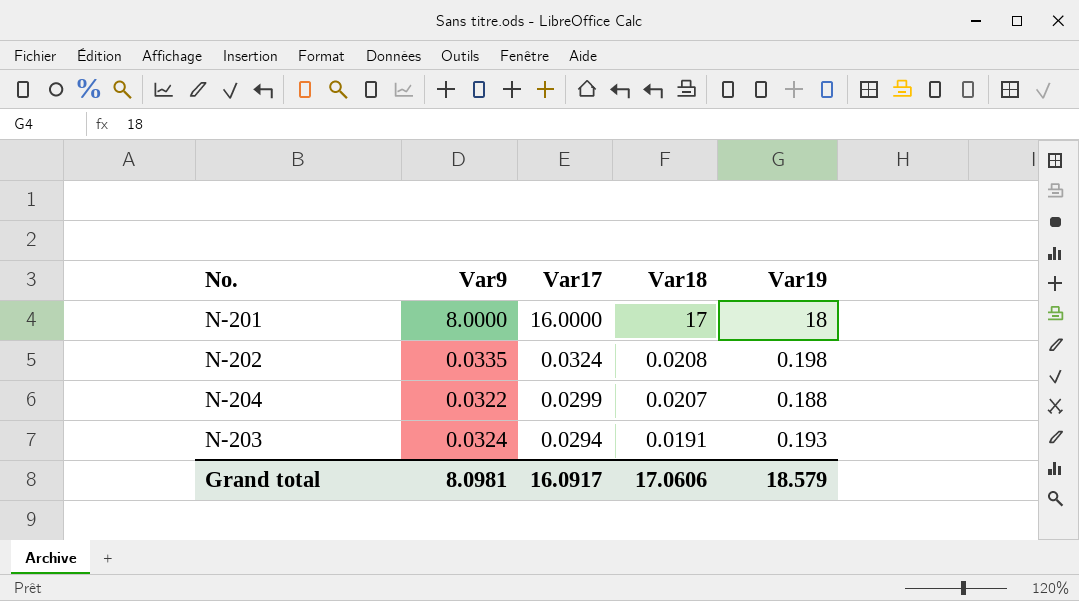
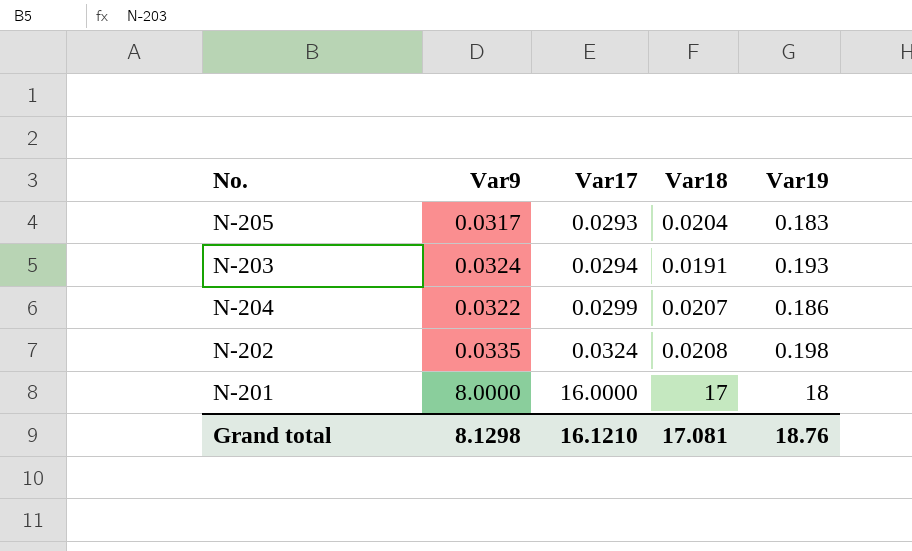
row order: Var17 descending -> Var17 ascending
row N-205: none -> 0.0317 | 0.0293 | 0.0204 | 0.183
N-204 | Var19: 0.188 -> 0.186
Grand total | Var9: 8.0981 -> 8.1298
Grand total | Var17: 16.0917 -> 16.1210
Grand total | Var18: 17.0606 -> 17.081
Grand total | Var19: 18.579 -> 18.76

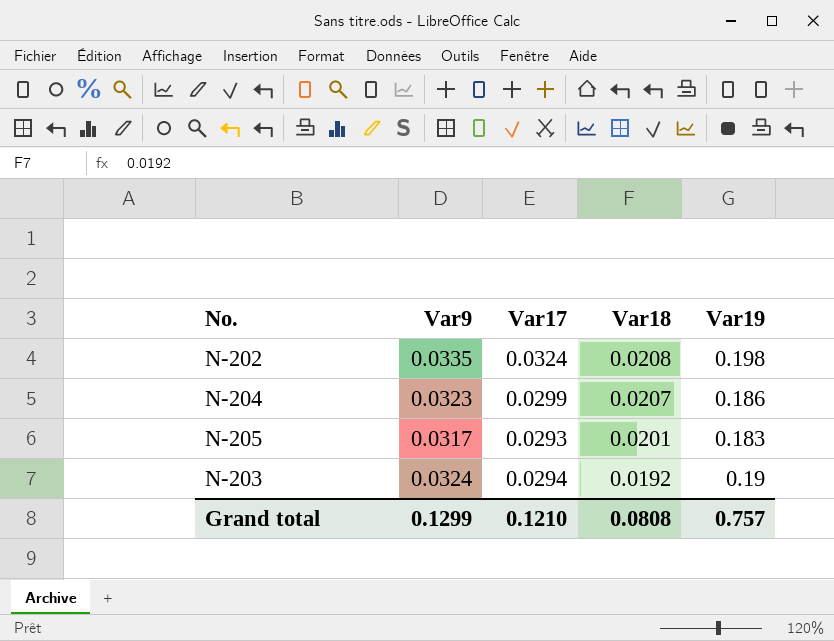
row order: Var17 ascending -> Var18 descending
row N-201: 8.0000 | 16.0000 | 17 | 18 -> none
N-204 | Var9: 0.0322 -> 0.0323
N-205 | Var18: 0.0204 -> 0.0201
N-203 | Var18: 0.0191 -> 0.0192
N-203 | Var19: 0.193 -> 0.19
Grand total | Var9: 8.1298 -> 0.1299
Grand total | Var17: 16.1210 -> 0.1210
Grand total | Var18: 17.081 -> 0.0808
Grand total | Var19: 18.76 -> 0.757

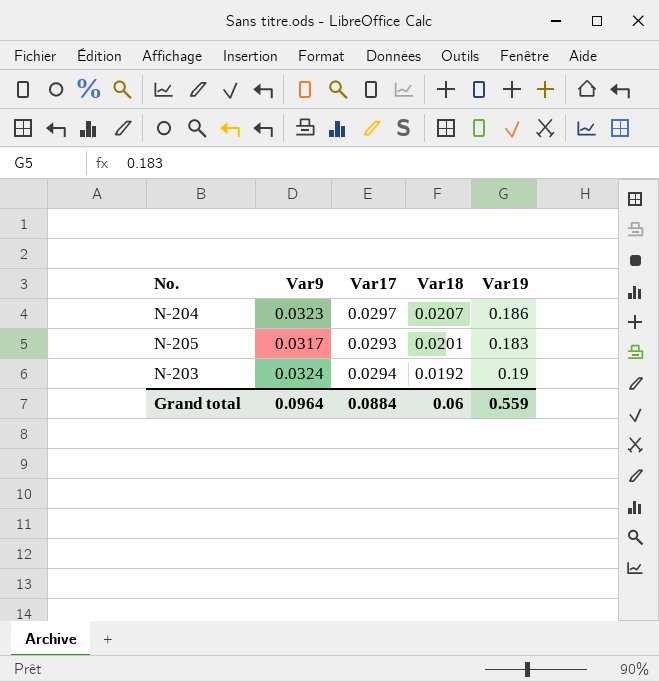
row N-202: 0.0335 | 0.0324 | 0.0208 | 0.198 -> none
N-204 | Var17: 0.0299 -> 0.0297
Grand total | Var9: 0.1299 -> 0.0964
Grand total | Var17: 0.1210 -> 0.0884
Grand total | Var18: 0.0808 -> 0.06
Grand total | Var19: 0.757 -> 0.559

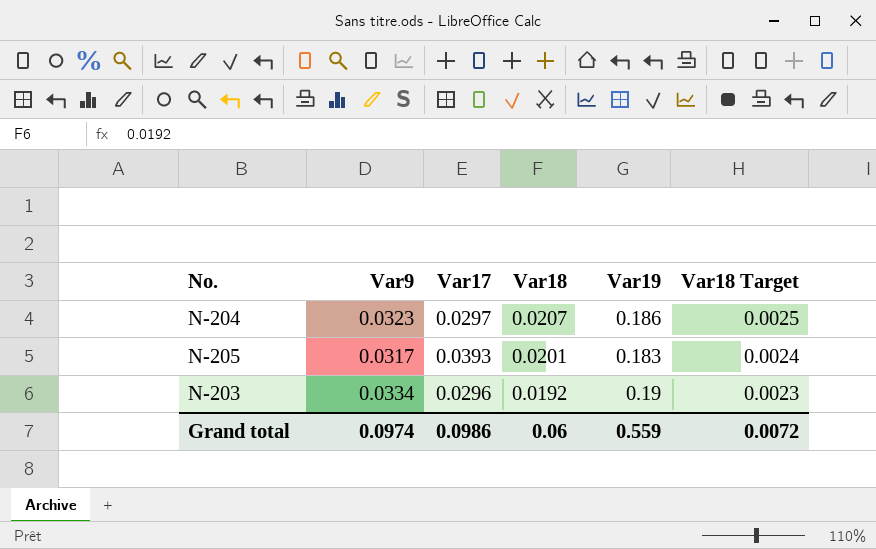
column Var18 Target | formula: none -> [Var18] * 0.12
N-205 | Var17: 0.0293 -> 0.0393
N-203 | Var9: 0.0324 -> 0.0334
N-203 | Var17: 0.0294 -> 0.0296
Grand total | Var9: 0.0964 -> 0.0974
Grand total | Var17: 0.0884 -> 0.0986

